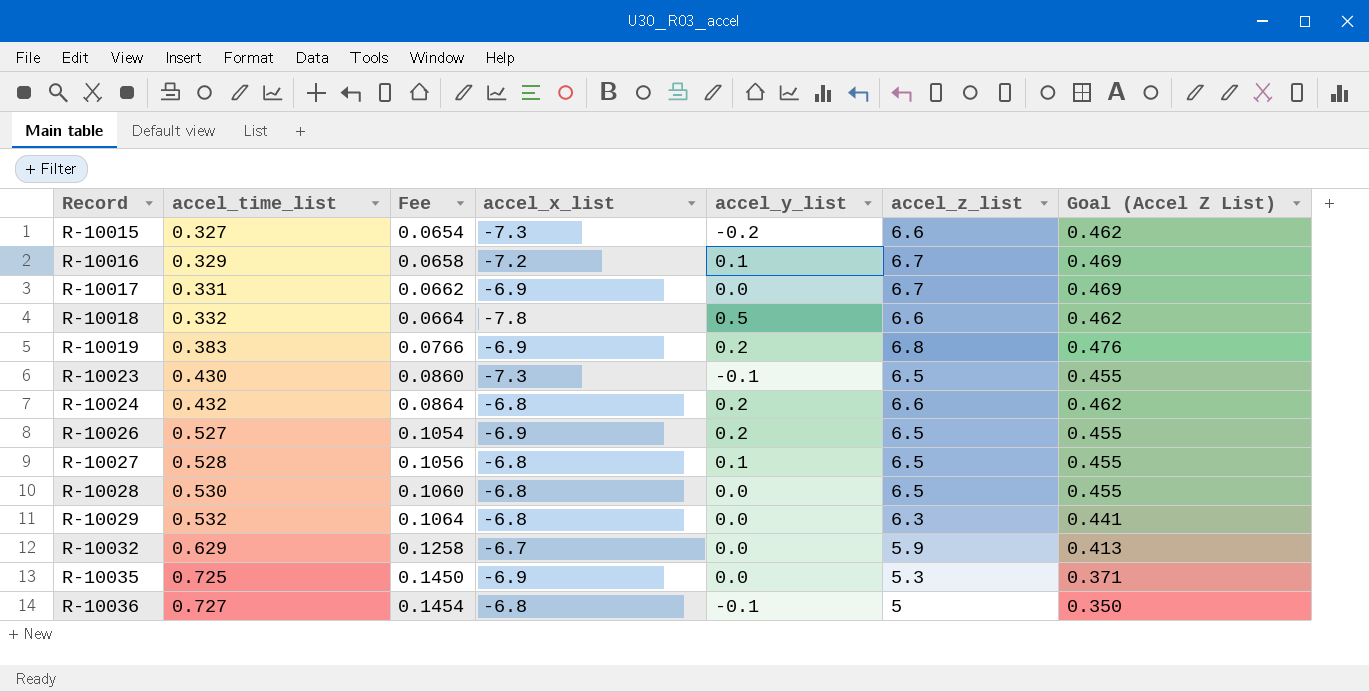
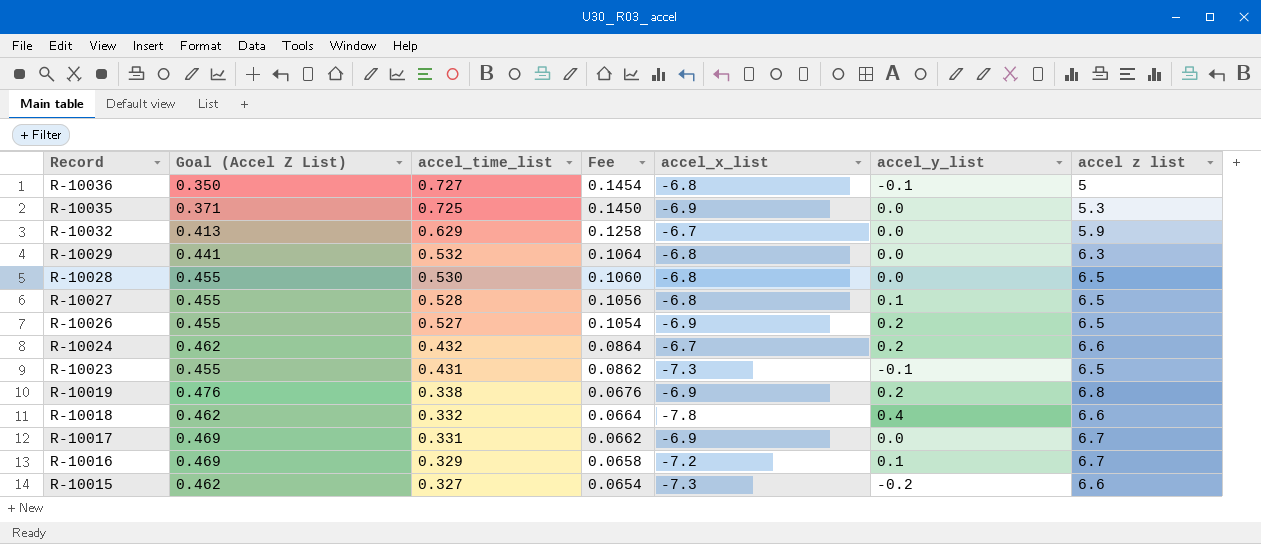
row order: Record ascending -> Record descending
column Goal (Accel Z List) | position: 7 -> 2
column name: accel_z_list -> accel z list
R-10024 | accel_x_list: -6.8 -> -6.7
R-10023 | accel_time_list: 0.430 -> 0.431
R-10023 | Fee: 0.0860 -> 0.0862
R-10019 | accel_time_list: 0.383 -> 0.338
R-10019 | Fee: 0.0766 -> 0.0676
R-10018 | accel_y_list: 0.5 -> 0.4

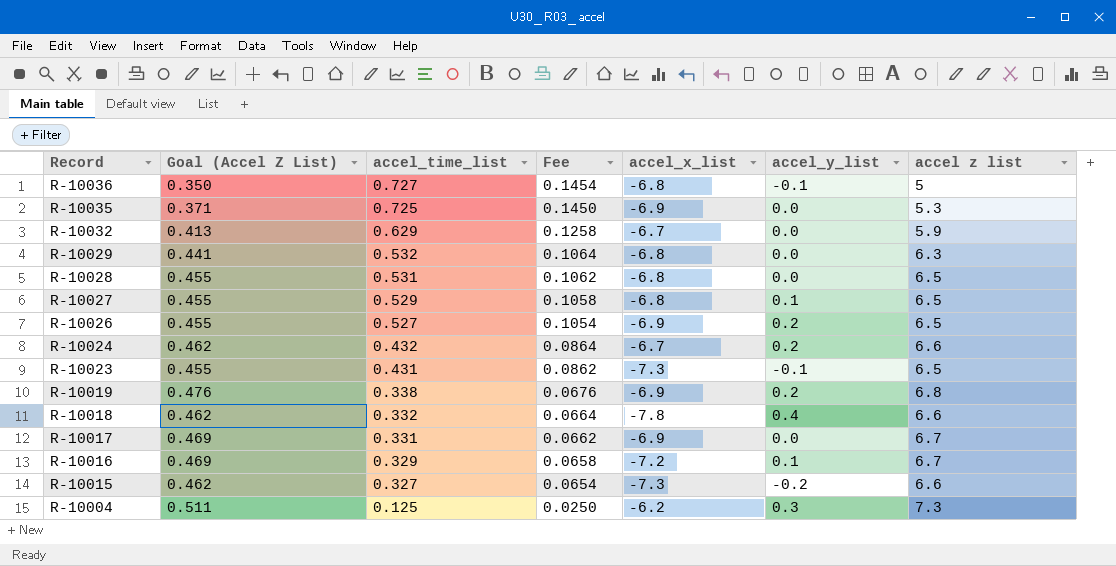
R-10028 | accel_time_list: 0.530 -> 0.531
R-10028 | Fee: 0.1060 -> 0.1062
R-10027 | accel_time_list: 0.528 -> 0.529
R-10027 | Fee: 0.1056 -> 0.1058
row R-10004: none -> 0.511 | 0.125 | 0.0250 | -6.2 | 0.3 | 7.3

